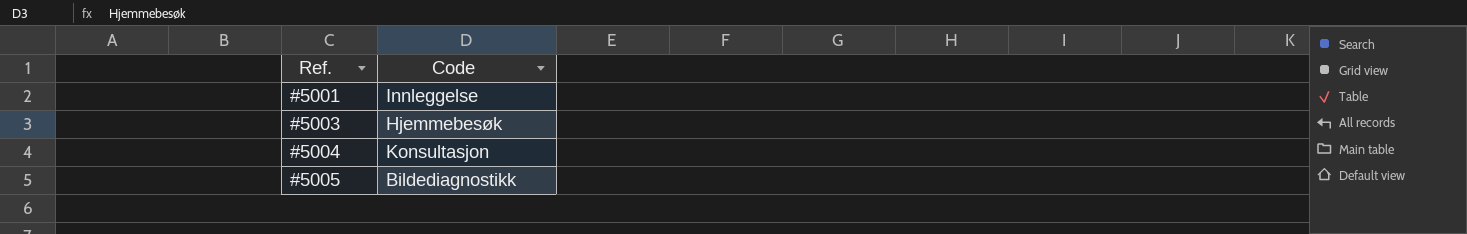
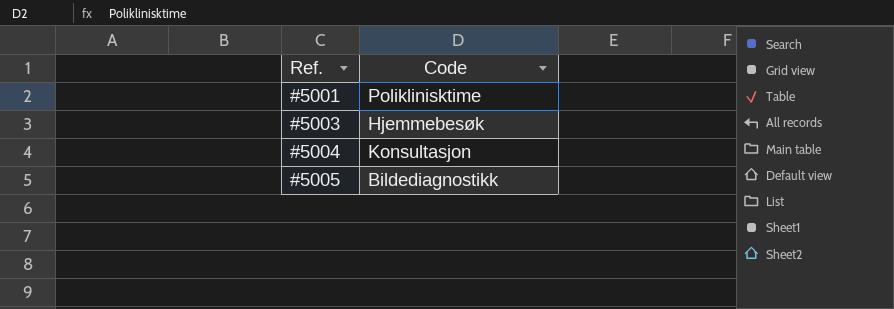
#5001 | Code: Innleggelse -> Poliklinisktime

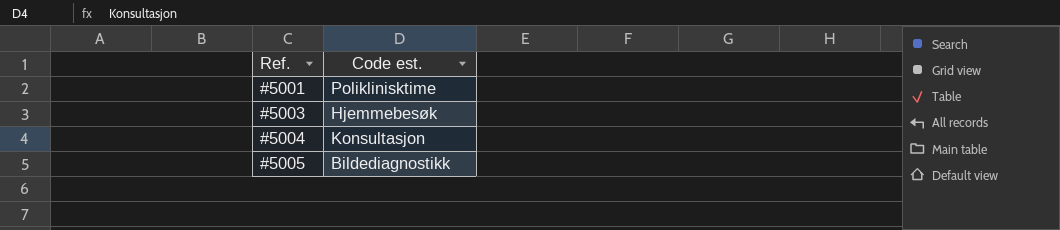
column name: Code -> Code est.

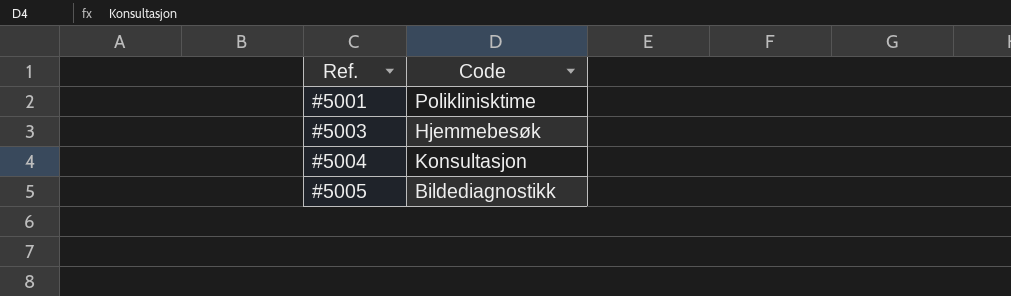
column name: Code est. -> Code

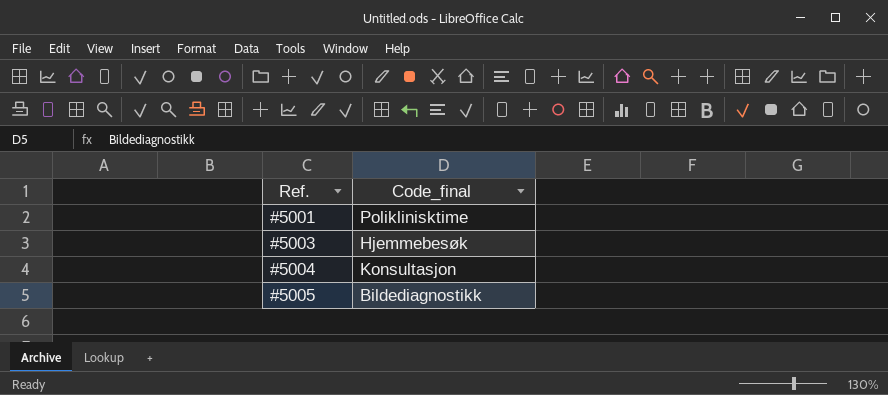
column name: Code -> Code_final

